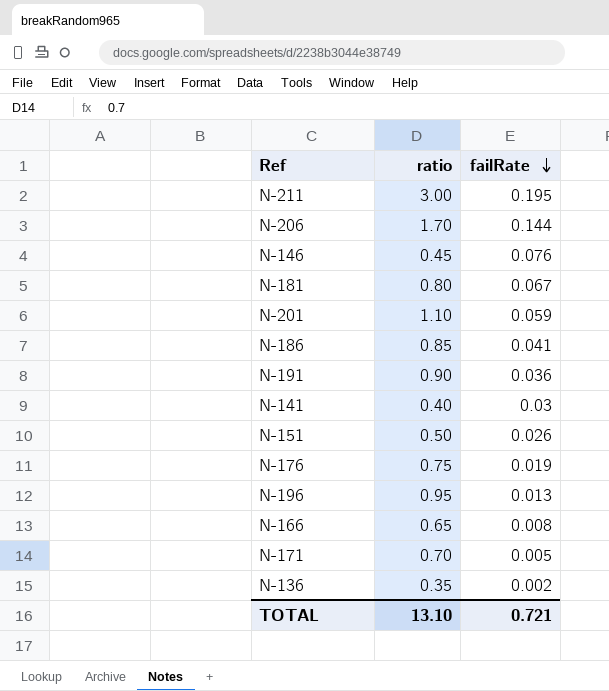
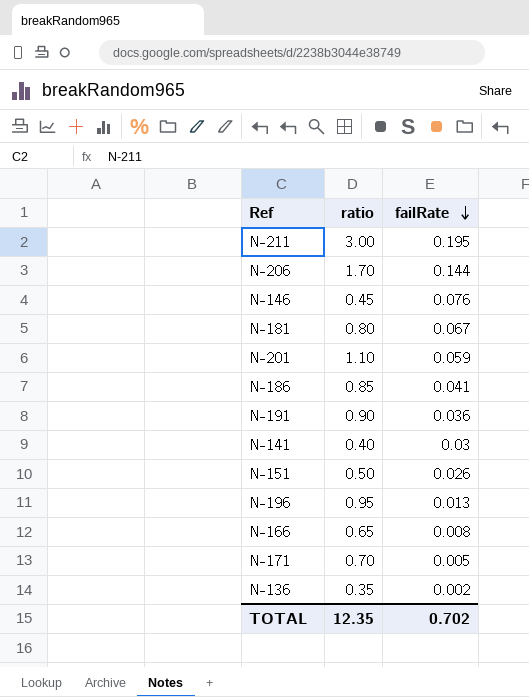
row N-176: 0.75 | 0.019 -> none
TOTAL | ratio: 13.10 -> 12.35
TOTAL | failRate: 0.721 -> 0.702

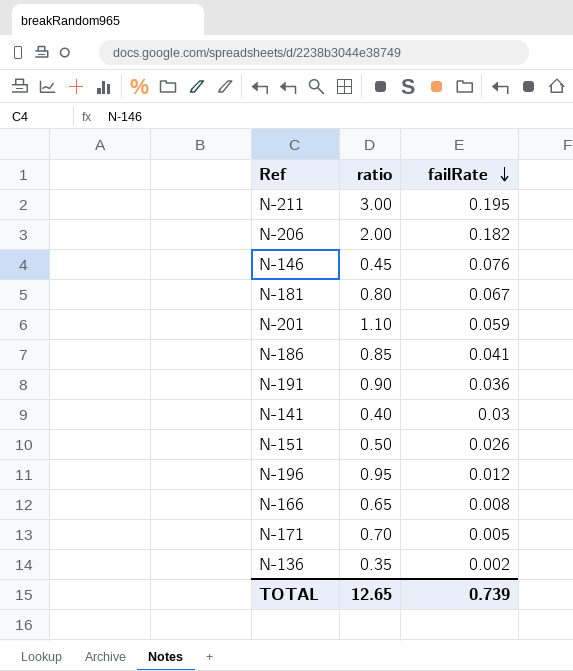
N-206 | ratio: 1.70 -> 2.00
N-206 | failRate: 0.144 -> 0.182
N-196 | failRate: 0.013 -> 0.012
TOTAL | ratio: 12.35 -> 12.65
TOTAL | failRate: 0.702 -> 0.739

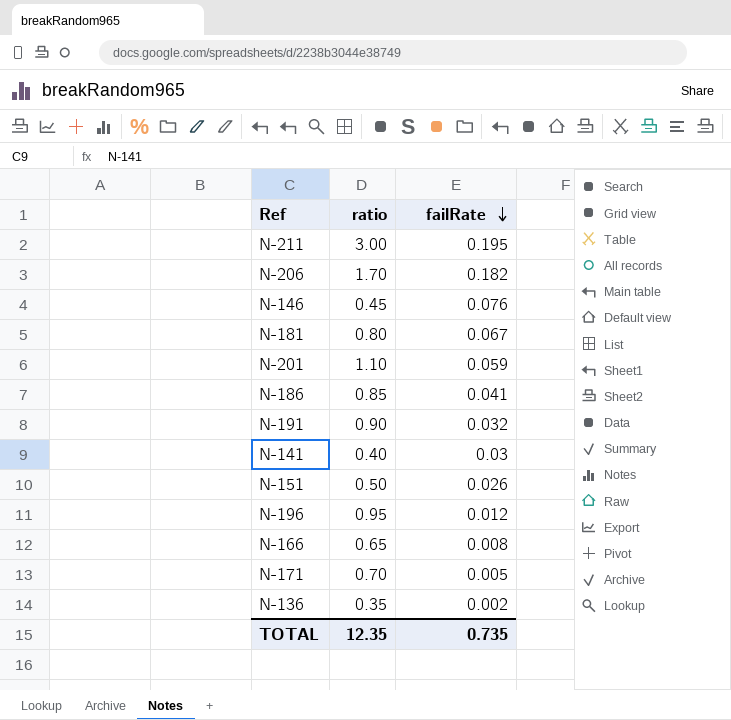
N-206 | ratio: 2.00 -> 1.70
N-191 | failRate: 0.036 -> 0.032
TOTAL | ratio: 12.65 -> 12.35
TOTAL | failRate: 0.739 -> 0.735

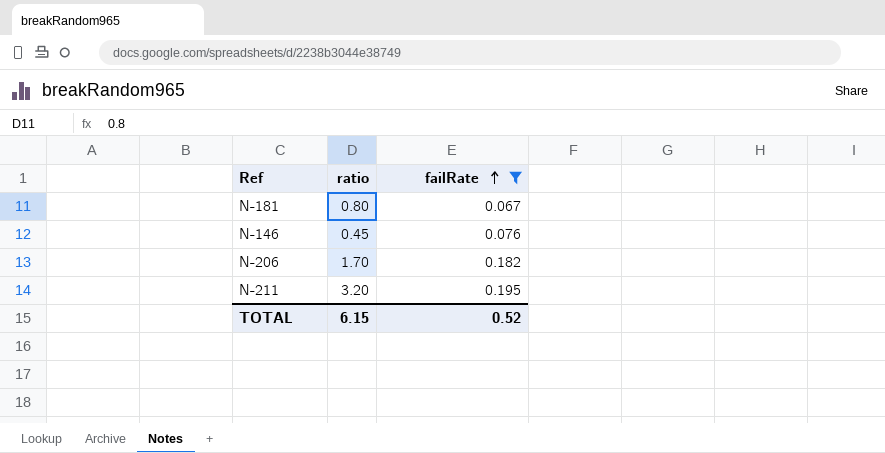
filter: none -> failRate >= 0.067
row order: failRate descending -> failRate ascending
N-211 | ratio: 3.00 -> 3.20
TOTAL | ratio: 12.35 -> 6.15
TOTAL | failRate: 0.735 -> 0.52

